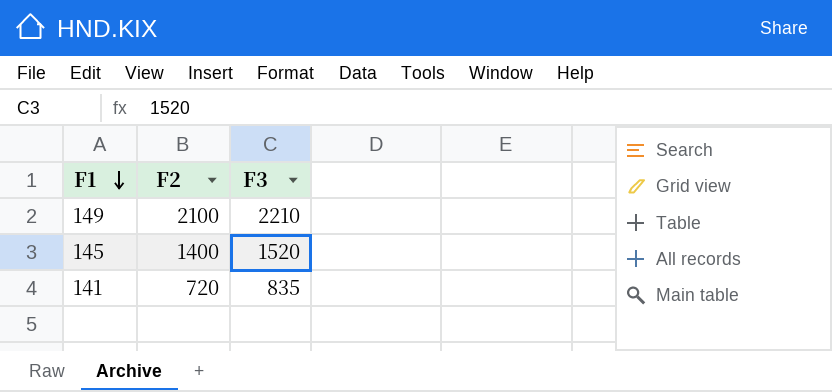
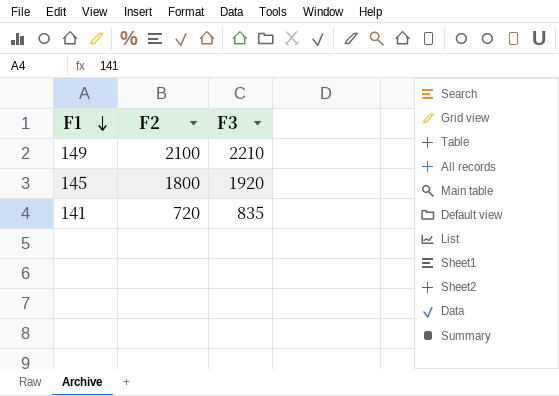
145 | F2: 1400 -> 1800
145 | F3: 1520 -> 1920

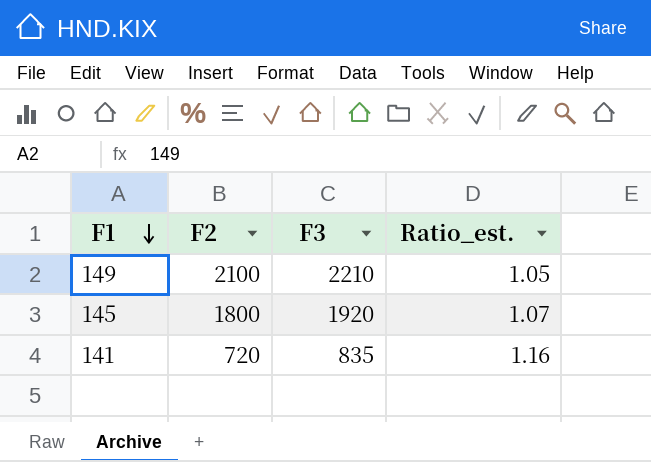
column Ratio_est. | formula: none -> [F3] / [F2]

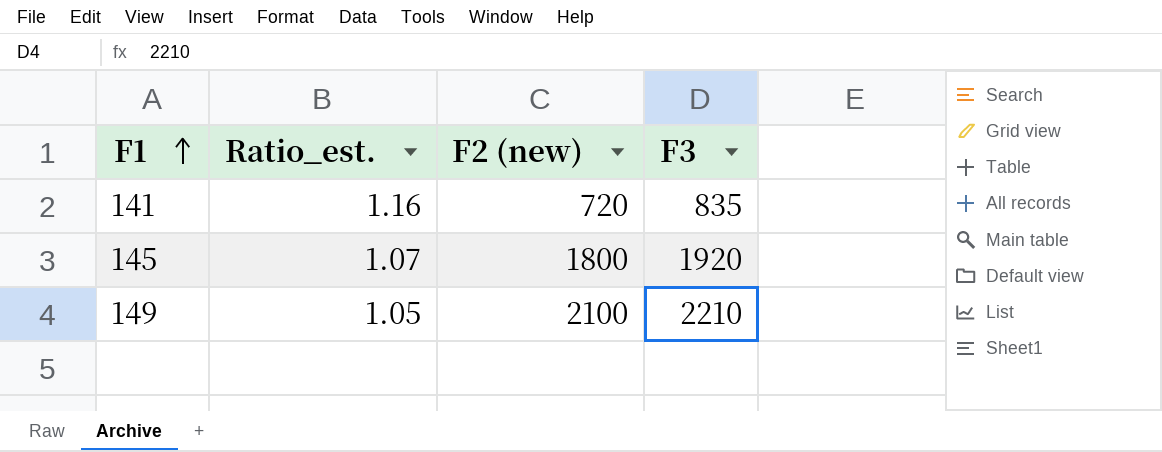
row order: F1 descending -> F1 ascending
column Ratio_est. | position: 4 -> 2
column name: F2 -> F2 (new)

